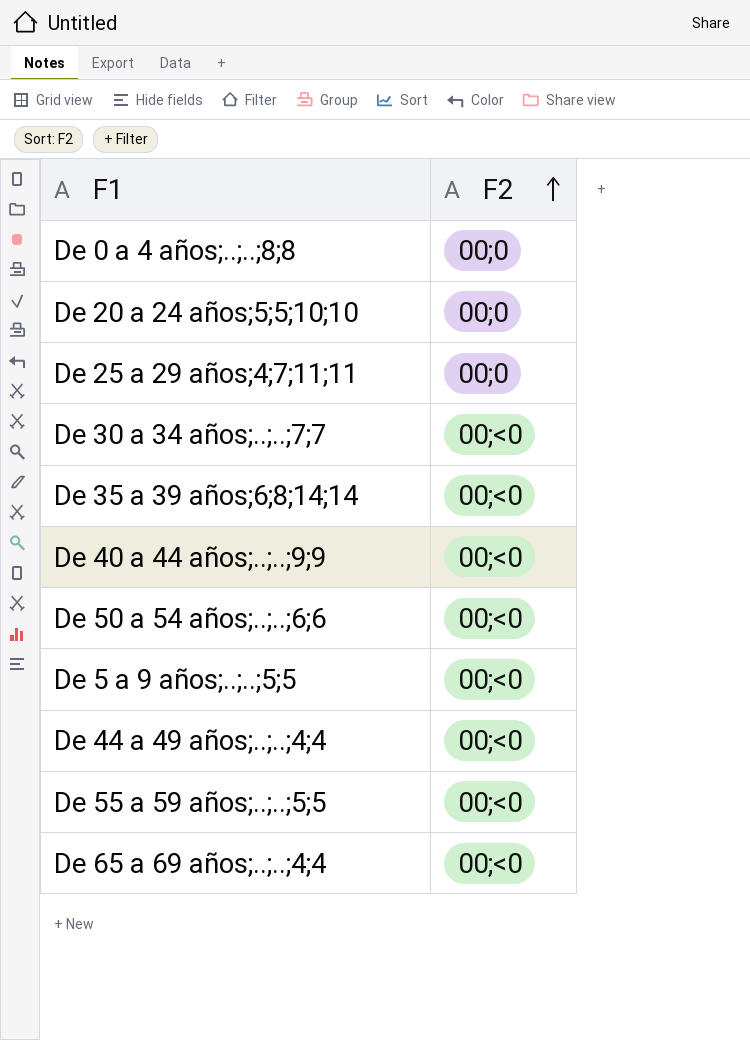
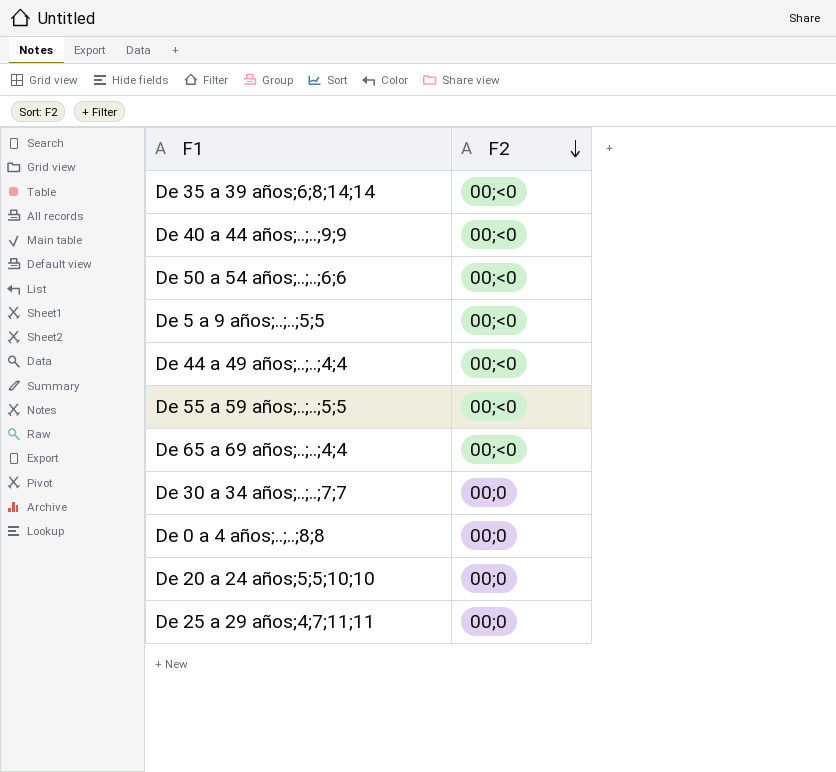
row order: F2 ascending -> F2 descending
De 30 a 34 años;..;..;7;7 | F2: 00;<0 -> 00;0

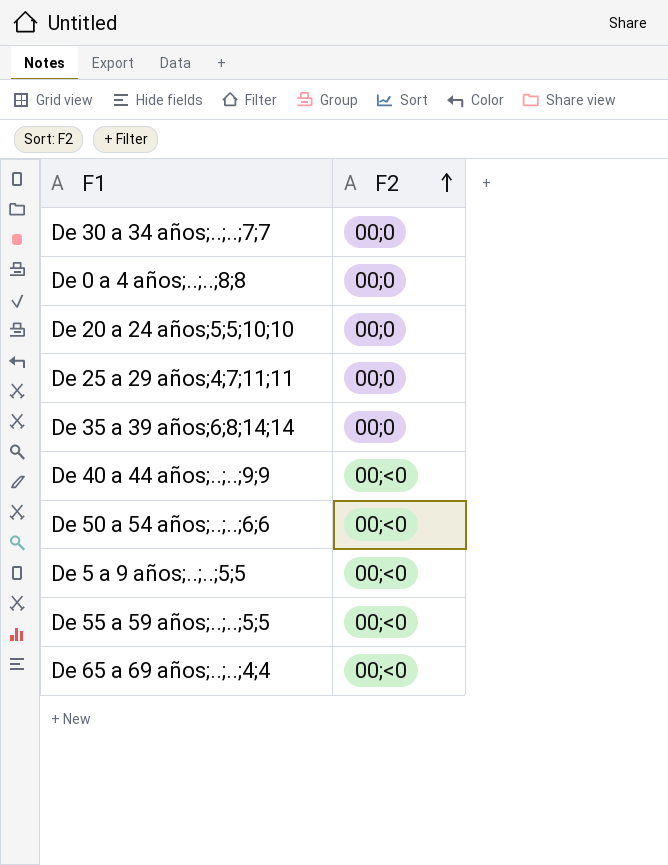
row order: F2 descending -> F2 ascending
row De 44 a 49 años;..;..;4;4: 00;<0 -> none
De 35 a 39 años;6;8;14;14 | F2: 00;<0 -> 00;0

